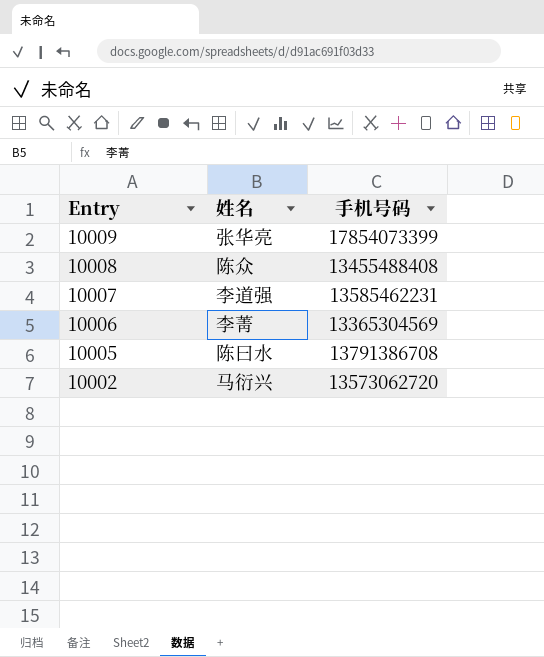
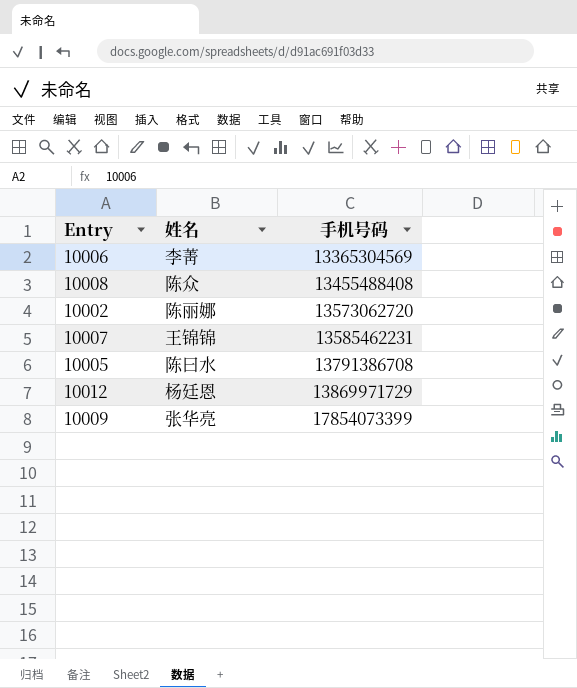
row order: Entry descending -> 手机号码 ascending
10002 | 姓名: 马衍兴 -> 陈丽娜
10007 | 姓名: 李道强 -> 王锦锦
row 10012: none -> 杨廷恩 | 13869971729

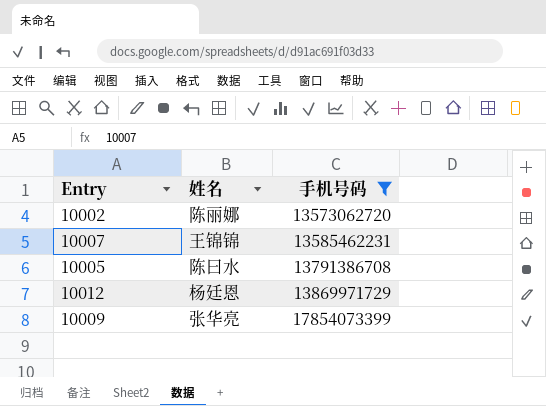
filter: none -> 手机号码 >= 13573062720

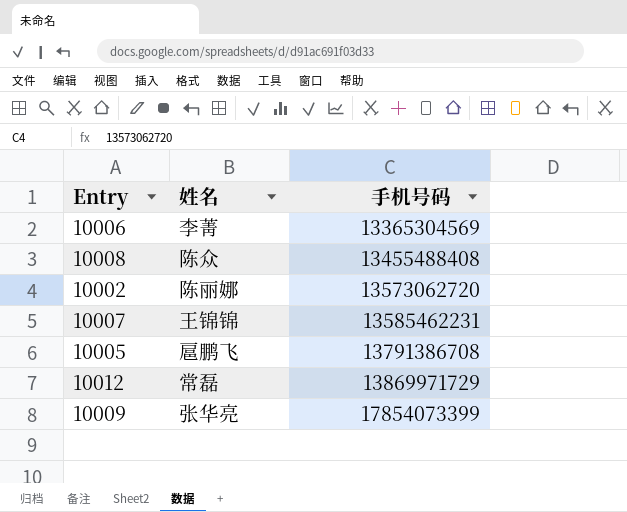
filter: 手机号码 >= 13573062720 -> none
10005 | 姓名: 陈曰水 -> 扈鹏飞
10012 | 姓名: 杨廷恩 -> 常磊

